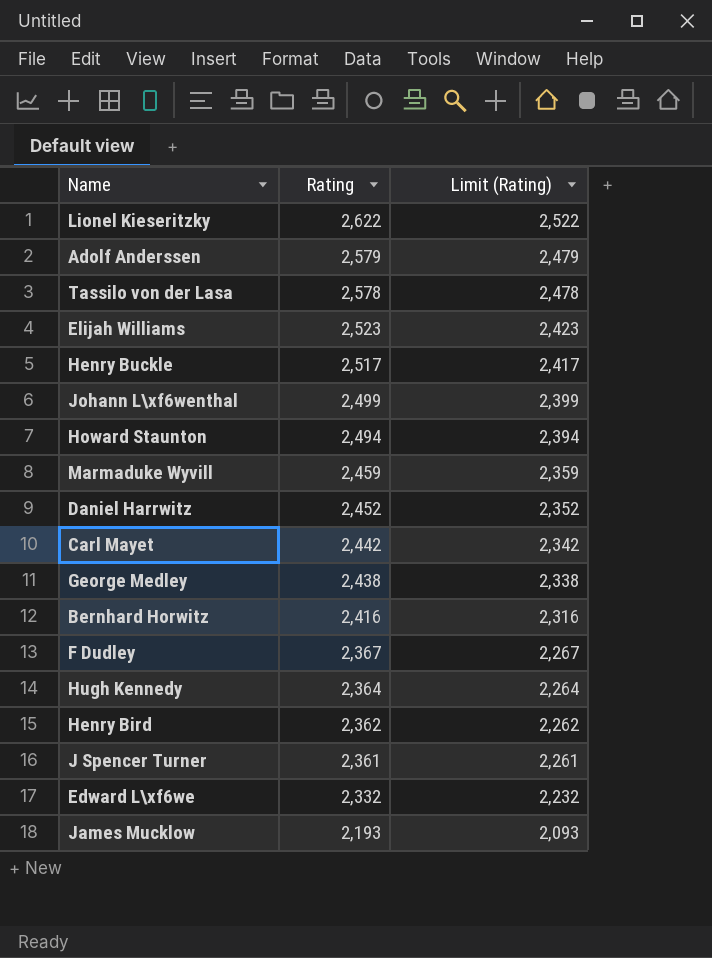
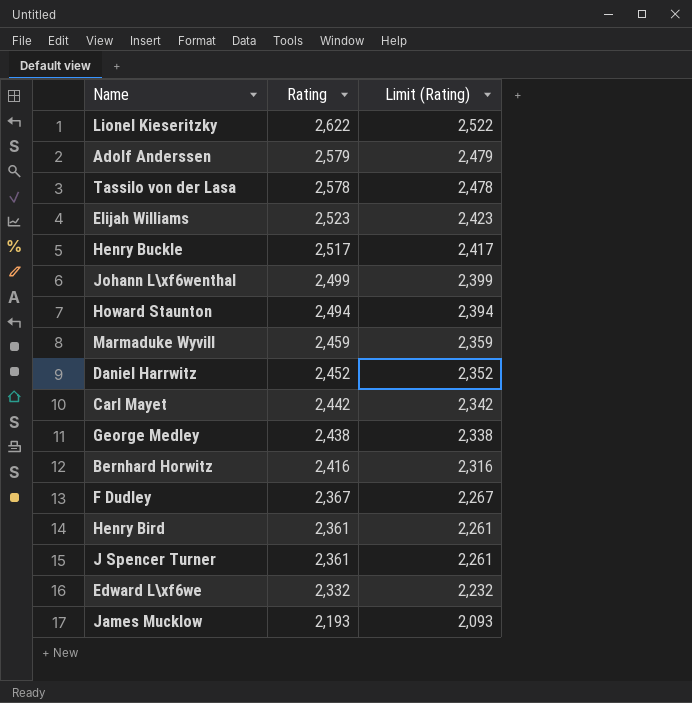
row Hugh Kennedy: 2,364 | 2,264 -> none
Henry Bird | Rating: 2,362 -> 2,361
Henry Bird | Limit (Rating): 2,262 -> 2,261

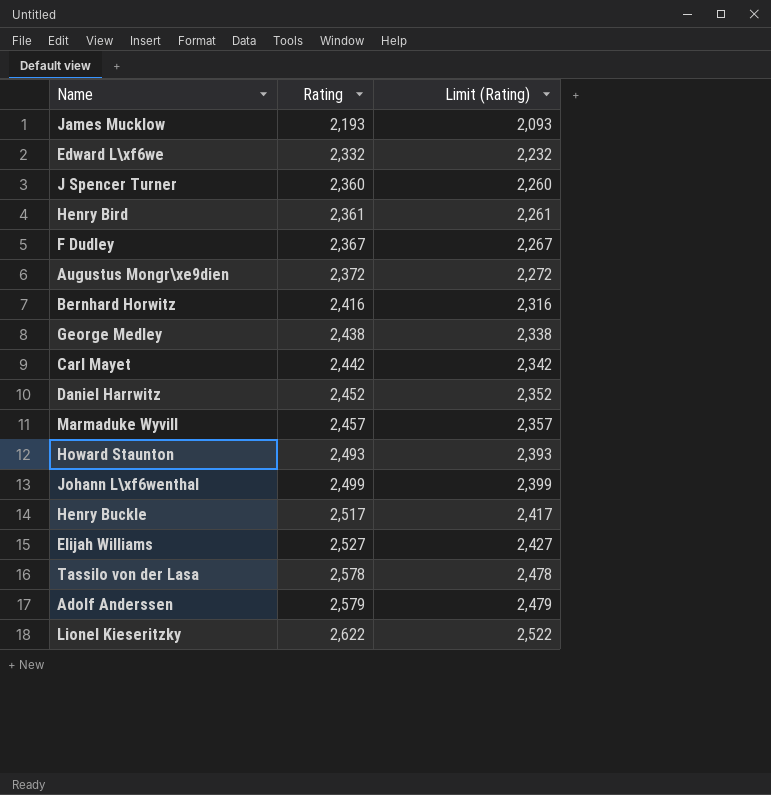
row order: Rating descending -> Rating ascending
J Spencer Turner | Rating: 2,361 -> 2,360
J Spencer Turner | Limit (Rating): 2,261 -> 2,260
row Augustus Mongr\xe9dien: none -> 2,372 | 2,272
Marmaduke Wyvill | Rating: 2,459 -> 2,457
Marmaduke Wyvill | Limit (Rating): 2,359 -> 2,357
Howard Staunton | Rating: 2,494 -> 2,493
Howard Staunton | Limit (Rating): 2,394 -> 2,393
Elijah Williams | Rating: 2,523 -> 2,527
Elijah Williams | Limit (Rating): 2,423 -> 2,427

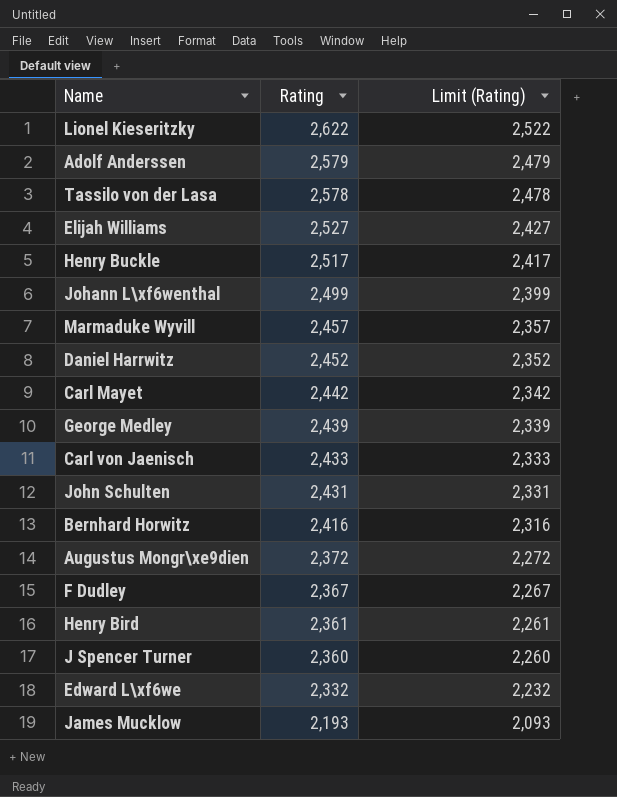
row order: Rating ascending -> Rating descending
row Howard Staunton: 2,493 | 2,393 -> none
George Medley | Rating: 2,438 -> 2,439
George Medley | Limit (Rating): 2,338 -> 2,339
row Carl von Jaenisch: none -> 2,433 | 2,333
row John Schulten: none -> 2,431 | 2,331

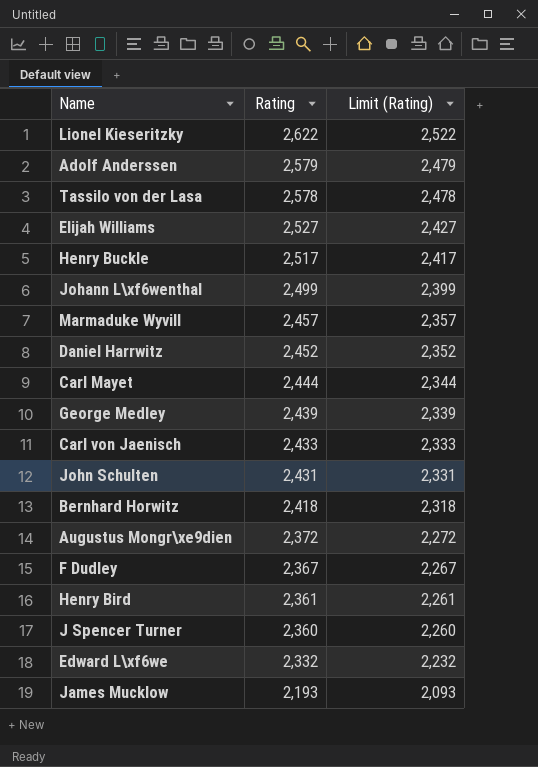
Carl Mayet | Rating: 2,442 -> 2,444
Carl Mayet | Limit (Rating): 2,342 -> 2,344
Bernhard Horwitz | Rating: 2,416 -> 2,418
Bernhard Horwitz | Limit (Rating): 2,316 -> 2,318

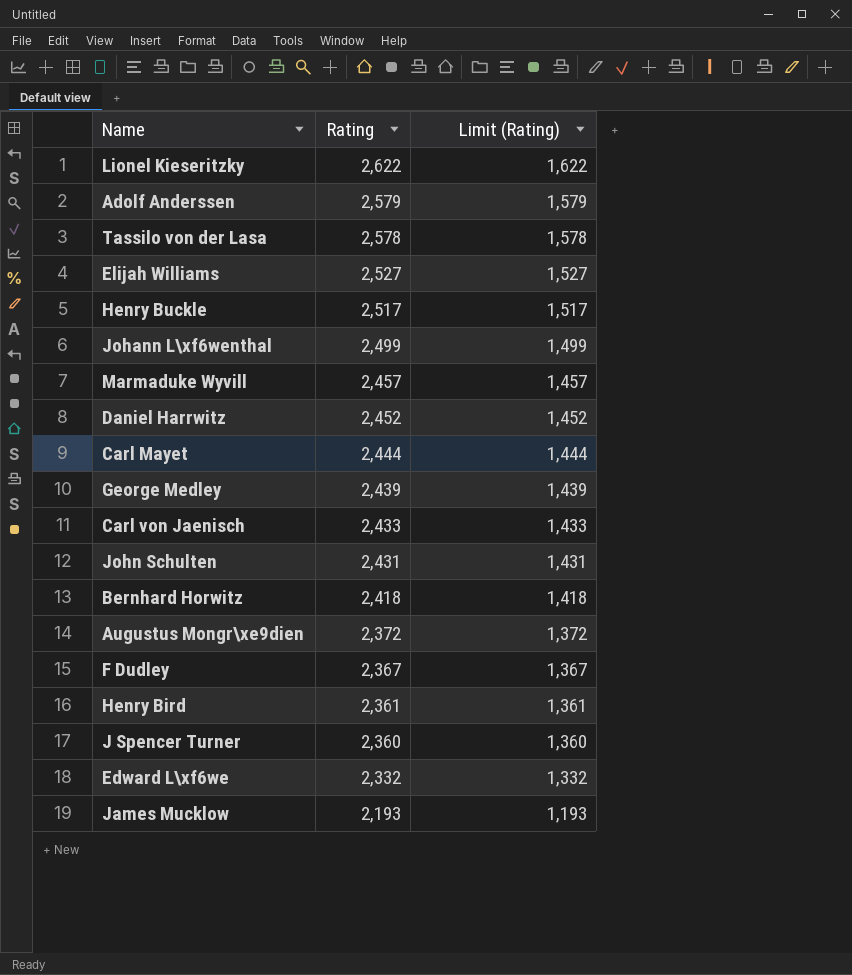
column Limit (Rating) | formula: [Rating] - 100 -> [Rating] - 1000

